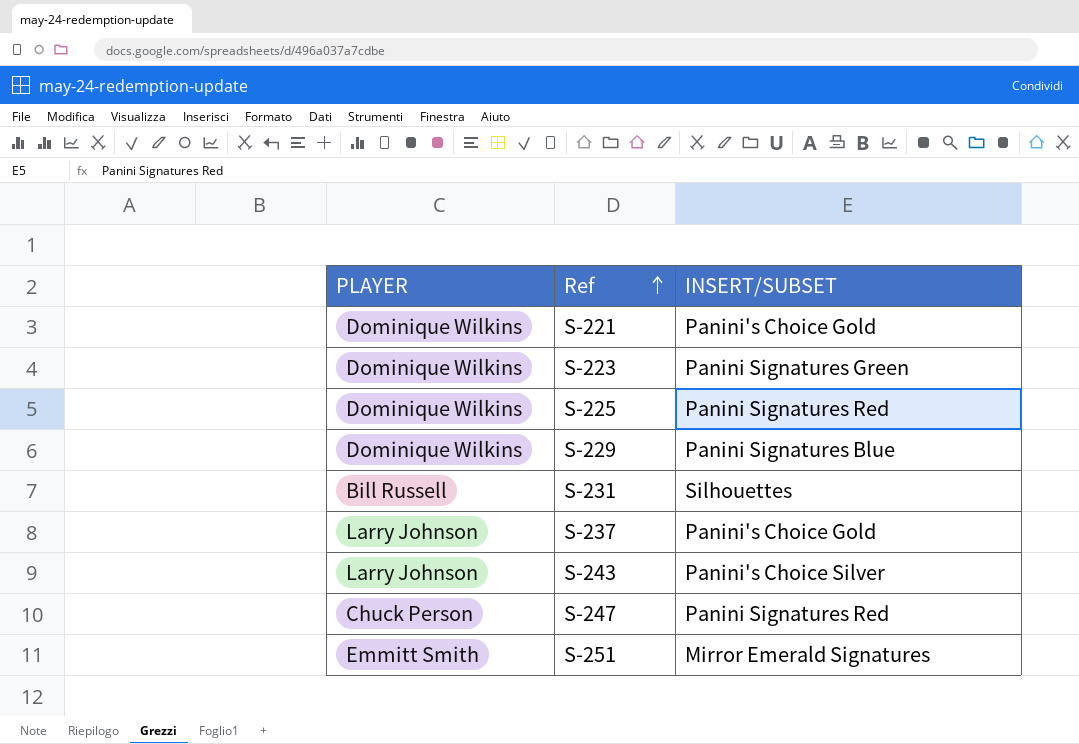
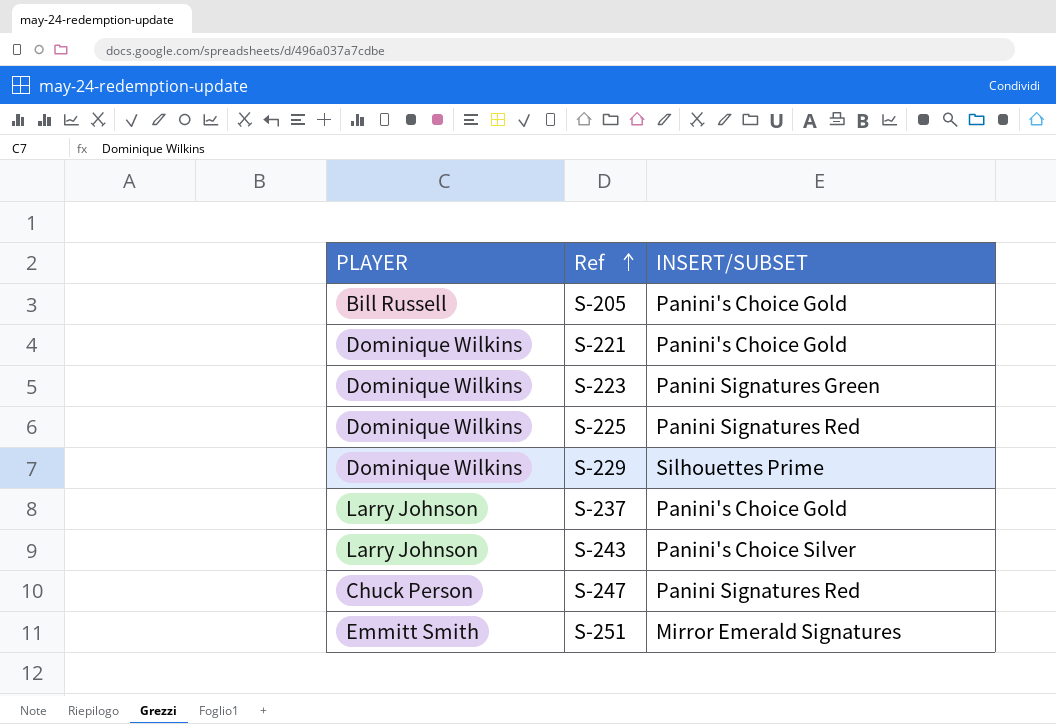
row S-231: Bill Russell | Silhouettes -> none
row S-205: none -> Bill Russell | Panini's Choice Gold
S-229 | INSERT/SUBSET: Panini Signatures Blue -> Silhouettes Prime

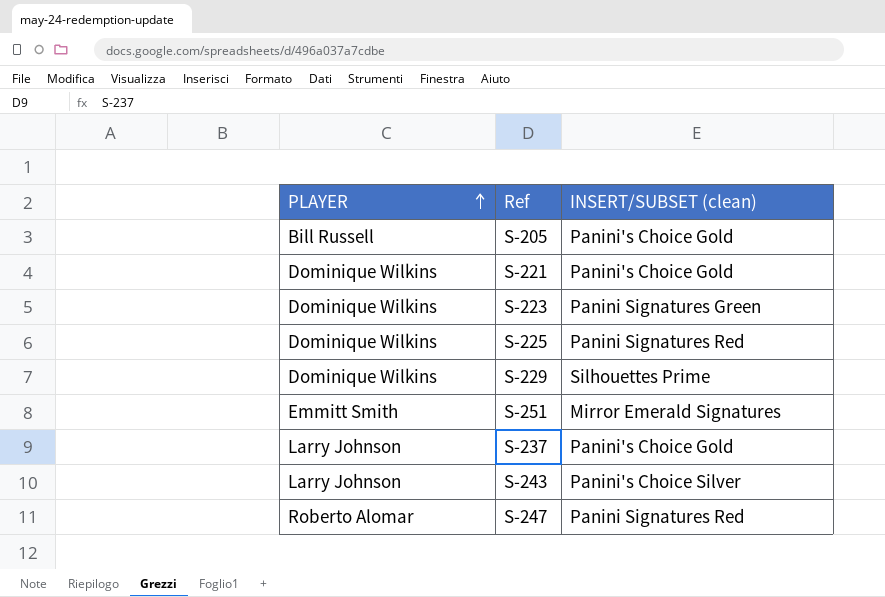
row order: Ref ascending -> PLAYER ascending
column name: INSERT/SUBSET -> INSERT/SUBSET (clean)
S-247 | PLAYER: Chuck Person -> Roberto Alomar

